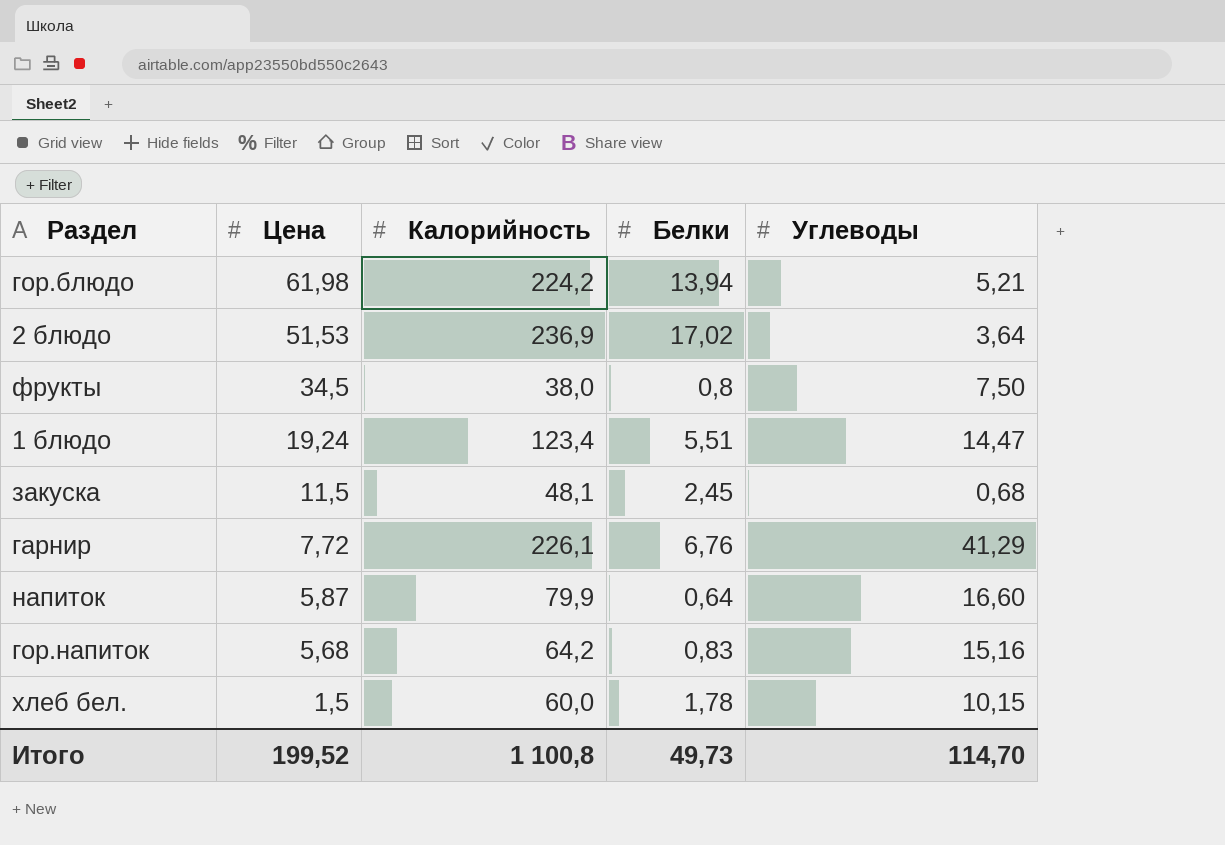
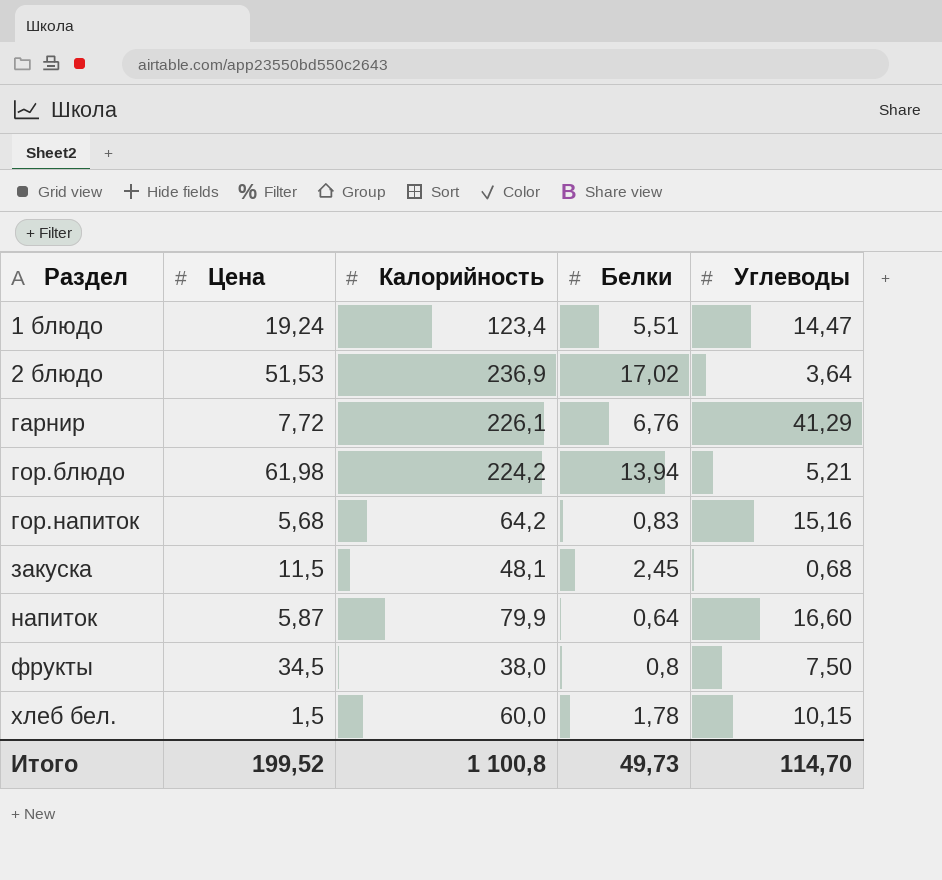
row order: Цена descending -> Раздел ascending

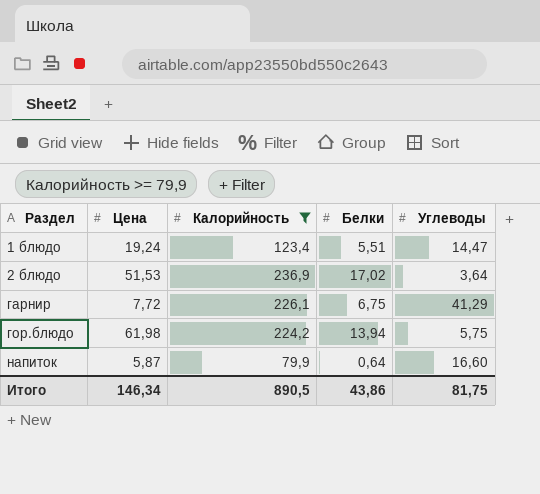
filter: none -> Калорийность >= 79,9
гарнир | Белки: 6,76 -> 6,75
гор.блюдо | Углеводы: 5,21 -> 5,75
Итого | Цена: 199,52 -> 146,34
Итого | Калорийность: 1 100,8 -> 890,5
Итого | Белки: 49,73 -> 43,86
Итого | Углеводы: 114,70 -> 81,75

